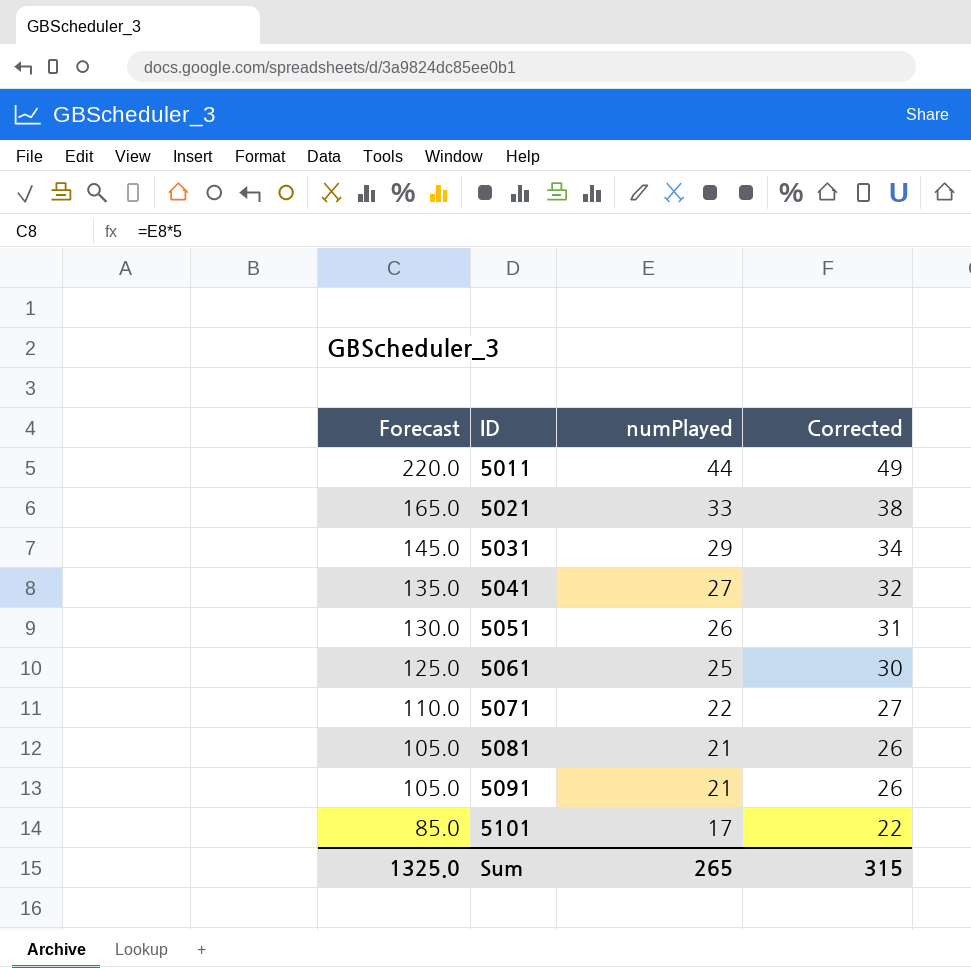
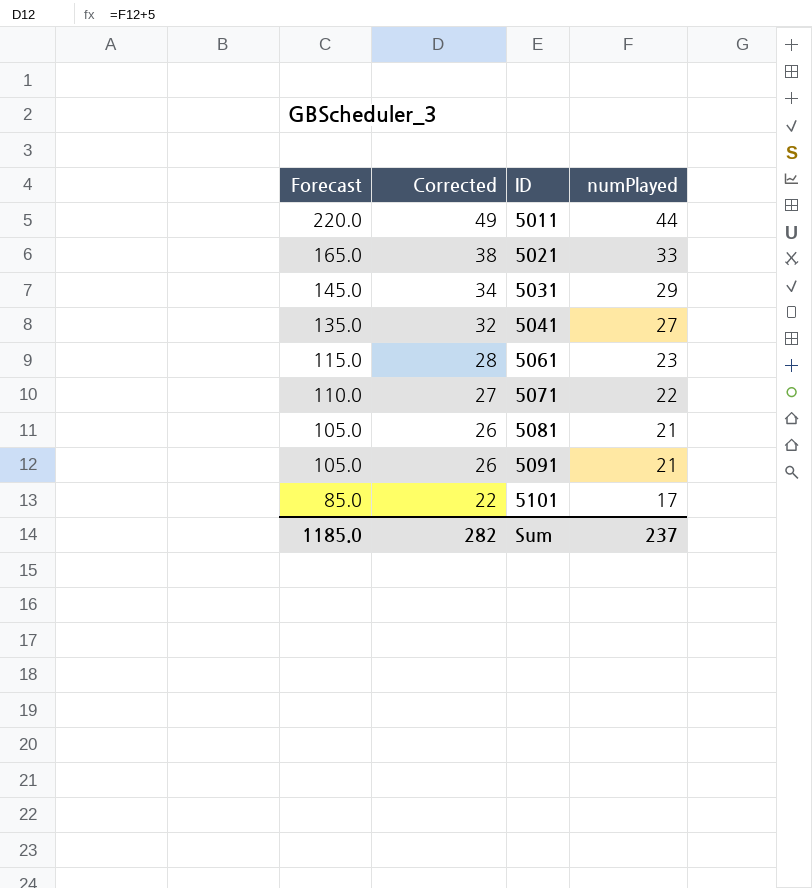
column Corrected | position: 4 -> 2
row 5051: 130.0 | 26 | 31 -> none
5061 | Forecast: 125.0 -> 115.0
5061 | Corrected: 30 -> 28
5061 | numPlayed: 25 -> 23
Sum | Forecast: 1325.0 -> 1185.0
Sum | Corrected: 315 -> 282
Sum | numPlayed: 265 -> 237

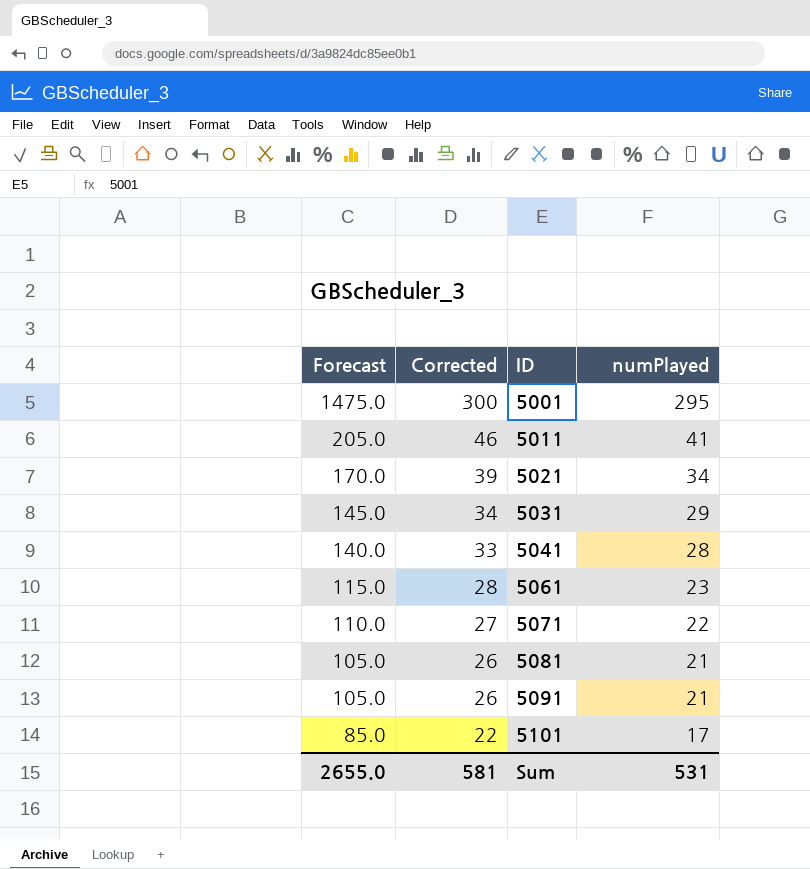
row 5001: none -> 1475.0 | 300 | 295
5011 | Forecast: 220.0 -> 205.0
5011 | Corrected: 49 -> 46
5011 | numPlayed: 44 -> 41
5021 | Forecast: 165.0 -> 170.0
5021 | Corrected: 38 -> 39
5021 | numPlayed: 33 -> 34
5041 | Forecast: 135.0 -> 140.0
5041 | Corrected: 32 -> 33
5041 | numPlayed: 27 -> 28
Sum | Forecast: 1185.0 -> 2655.0
Sum | Corrected: 282 -> 581
Sum | numPlayed: 237 -> 531

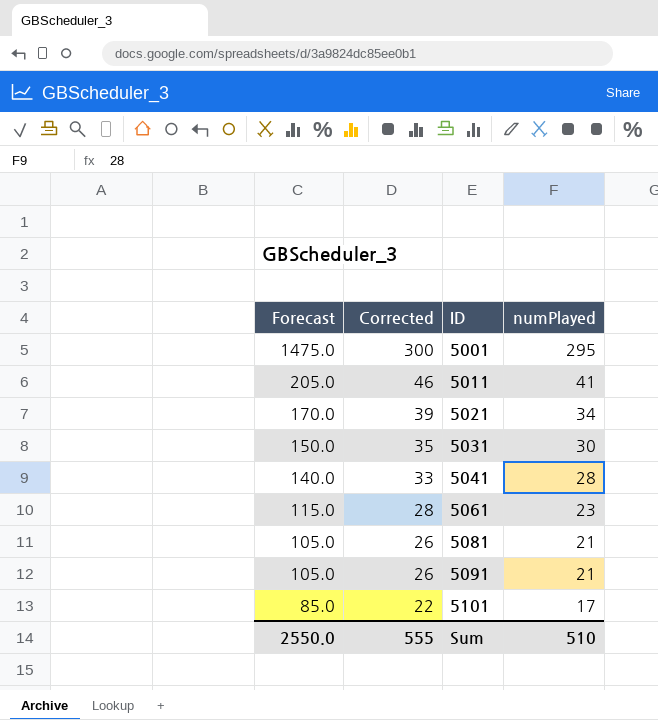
row 5071: 110.0 | 27 | 22 -> none
5031 | Forecast: 145.0 -> 150.0
5031 | Corrected: 34 -> 35
5031 | numPlayed: 29 -> 30
Sum | Forecast: 2655.0 -> 2550.0
Sum | Corrected: 581 -> 555
Sum | numPlayed: 531 -> 510

